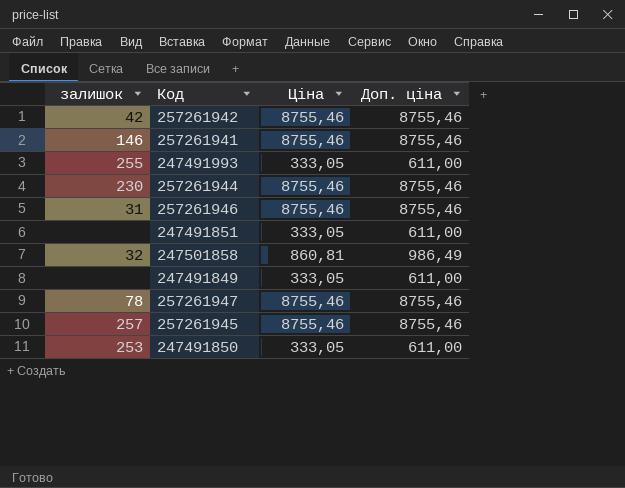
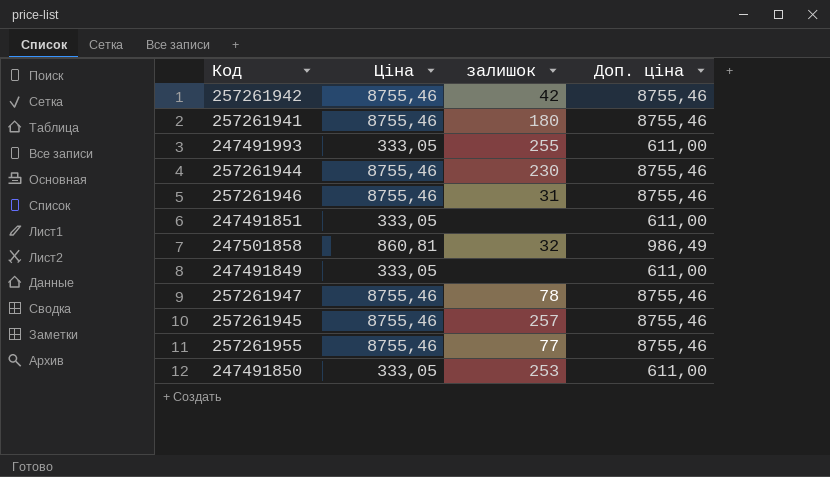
column залишок | position: 1 -> 3
257261941 | залишок: 146 -> 180
row 257261955: none -> 8755,46 | 77 | 8755,46

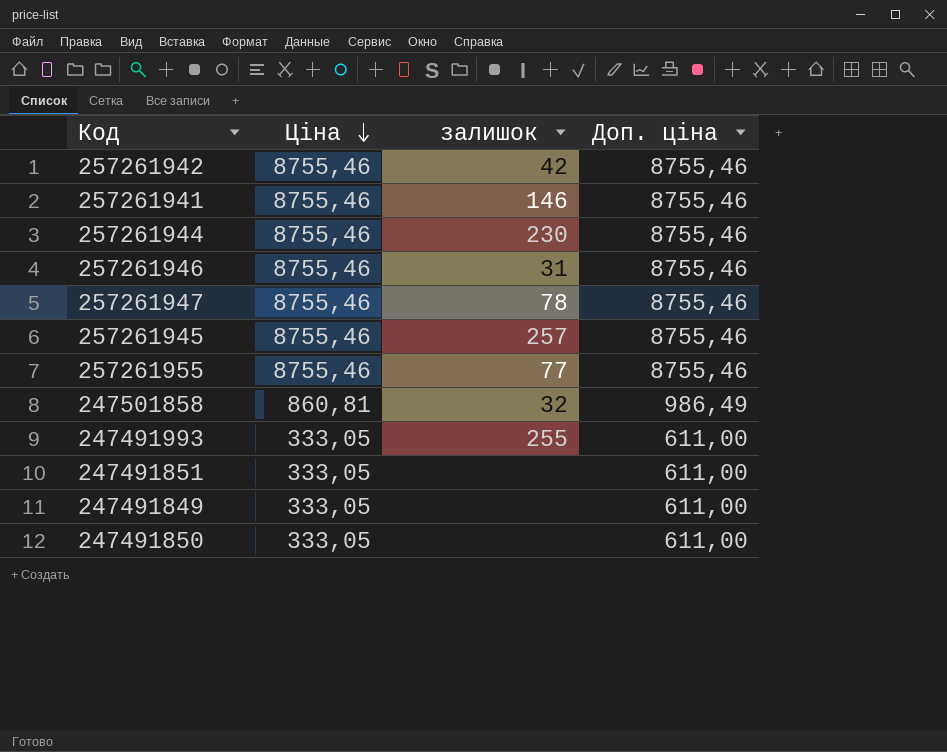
row order: none -> Ціна descending
257261941 | залишок: 180 -> 146
247491850 | залишок: 253 -> none

